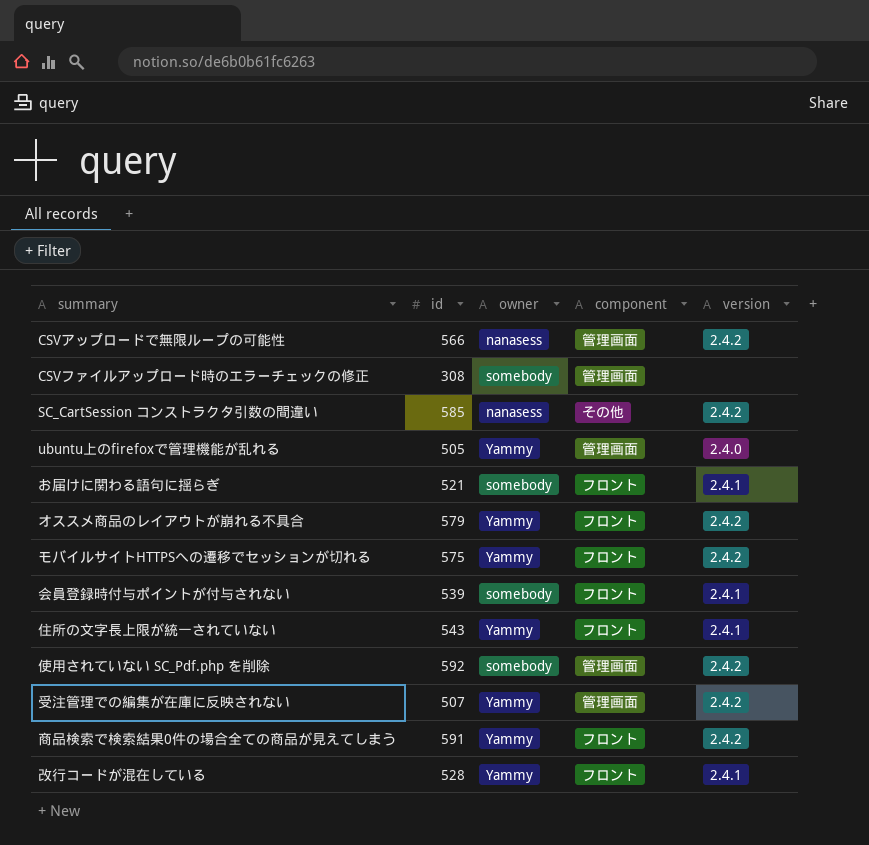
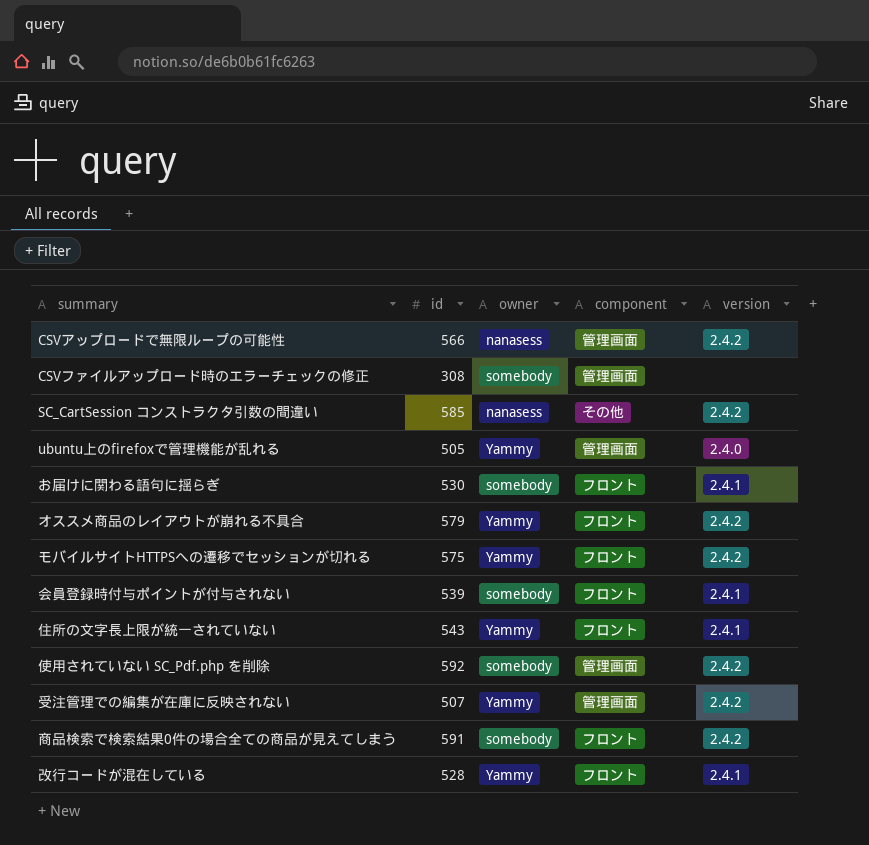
お届けに関わる語句に揺らぎ | id: 521 -> 530
商品検索で検索結果0件の場合全ての商品が見えてしまう | owner: Yammy -> somebody

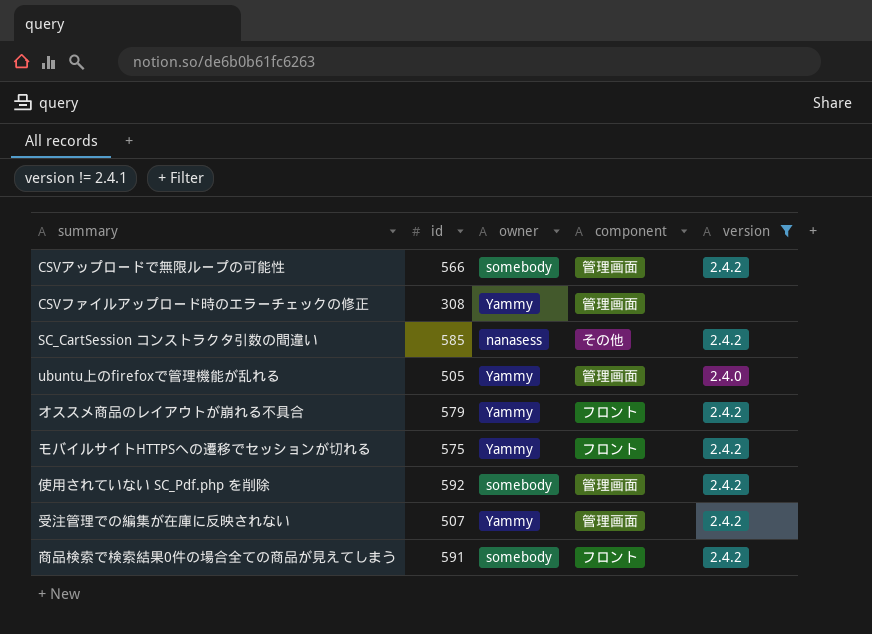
filter: none -> version != 2.4.1
CSVアップロードで無限ループの可能性 | owner: nanasess -> somebody
CSVファイルアップロード時のエラーチェックの修正 | owner: somebody -> Yammy

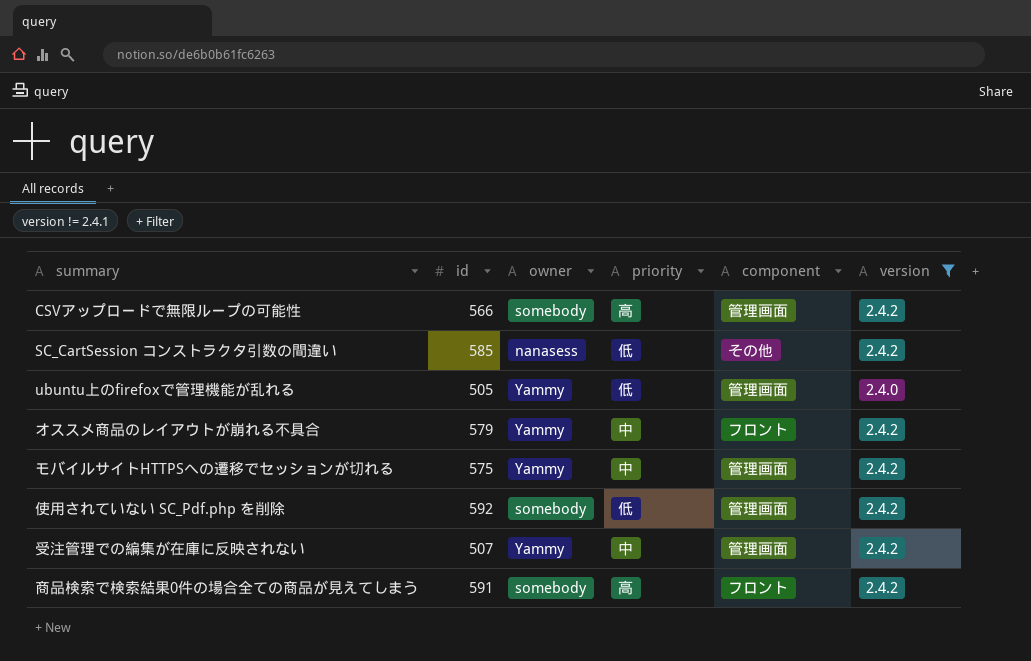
column priority | position: none -> 4
row CSVファイルアップロード時のエラーチェックの修正: 308 | Yammy | 管理画面 | none -> none
モバイルサイトHTTPSへの遷移でセッションが切れる | component: フロント -> 管理画面

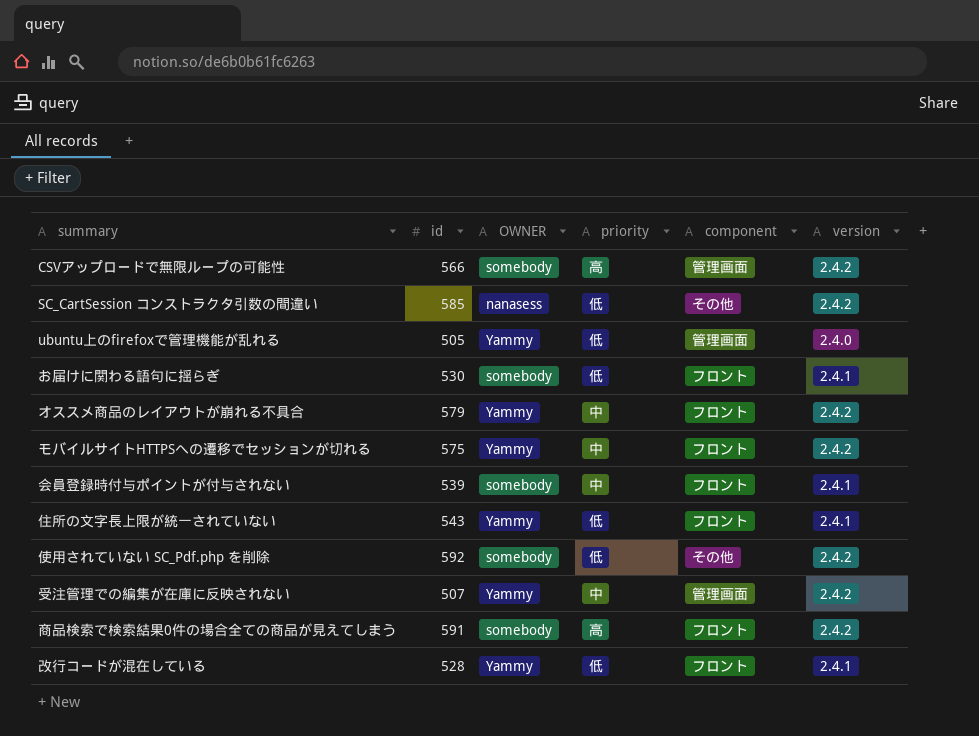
filter: version != 2.4.1 -> none
column name: owner -> OWNER
モバイルサイトHTTPSへの遷移でセッションが切れる | component: 管理画面 -> フロント
使用されていない SC_Pdf.php を削除 | component: 管理画面 -> その他

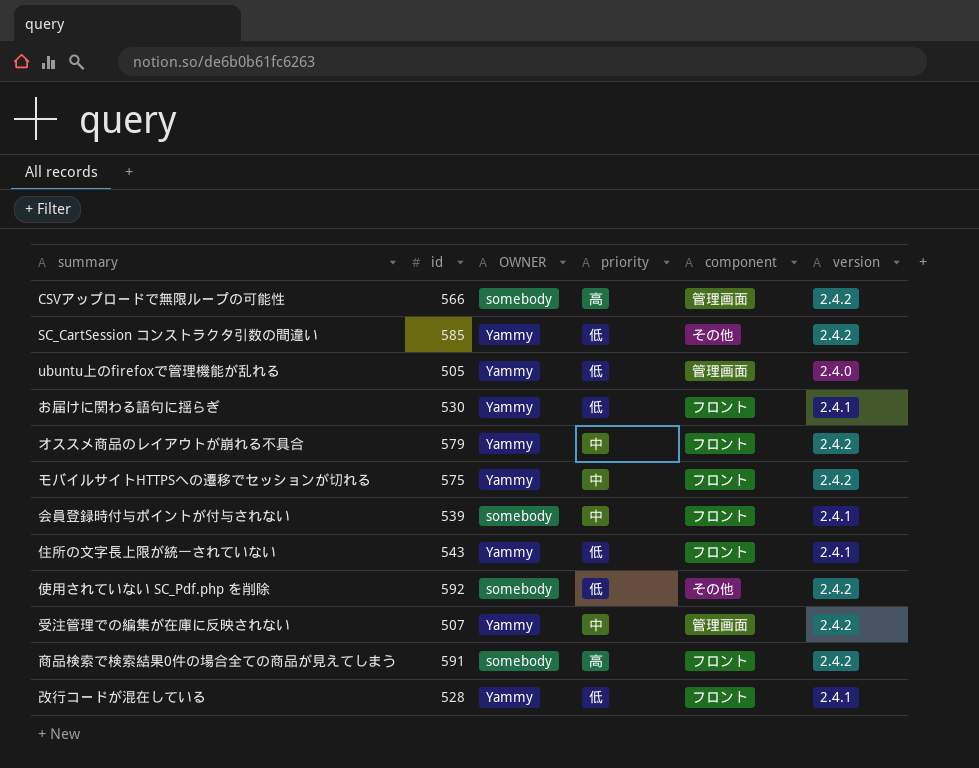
SC_CartSession コンストラクタ引数の間違い | OWNER: nanasess -> Yammy
お届けに関わる語句に揺らぎ | OWNER: somebody -> Yammy

